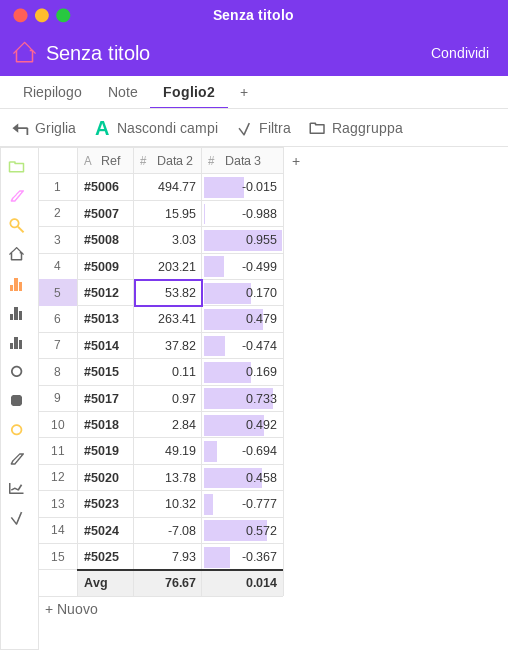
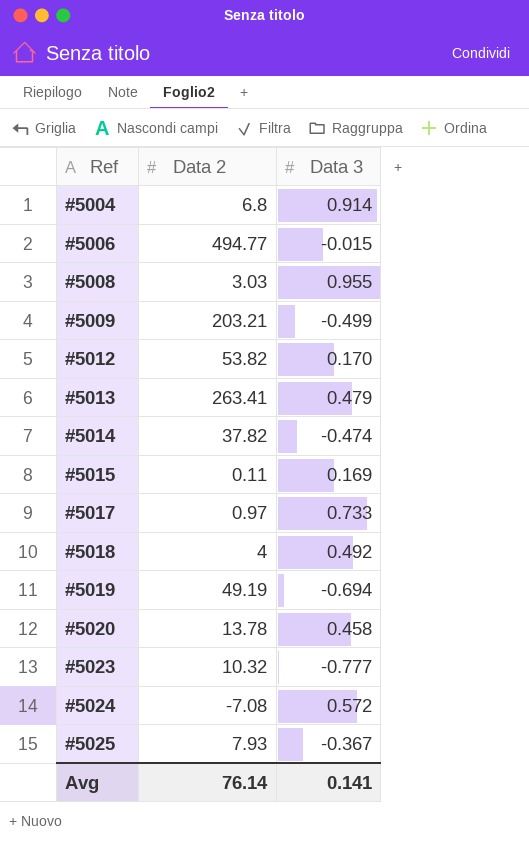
row #5007: 15.95 | -0.988 -> none
row #5004: none -> 6.8 | 0.914
#5018 | Data 2: 2.84 -> 4
Avg | Data 2: 76.67 -> 76.14
Avg | Data 3: 0.014 -> 0.141

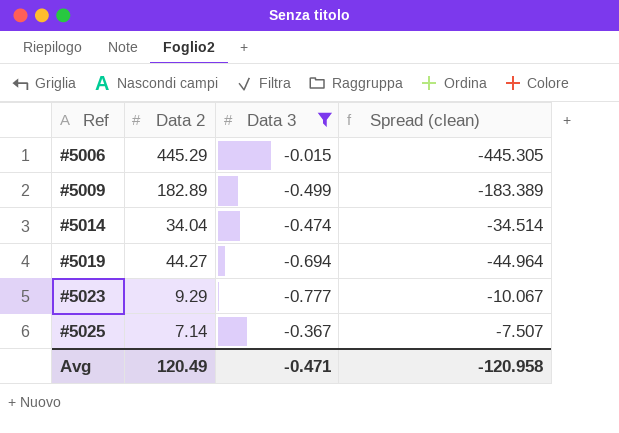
filter: none -> Data 3 <= -0.015
column Spread (clean) | formula: none -> [Data 3] - [Data 2]
#5006 | Data 2: 494.77 -> 445.29
#5009 | Data 2: 203.21 -> 182.89
#5014 | Data 2: 37.82 -> 34.04
#5019 | Data 2: 49.19 -> 44.27
#5023 | Data 2: 10.32 -> 9.29
#5025 | Data 2: 7.93 -> 7.14
Avg | Data 2: 76.14 -> 120.49
Avg | Data 3: 0.141 -> -0.471

